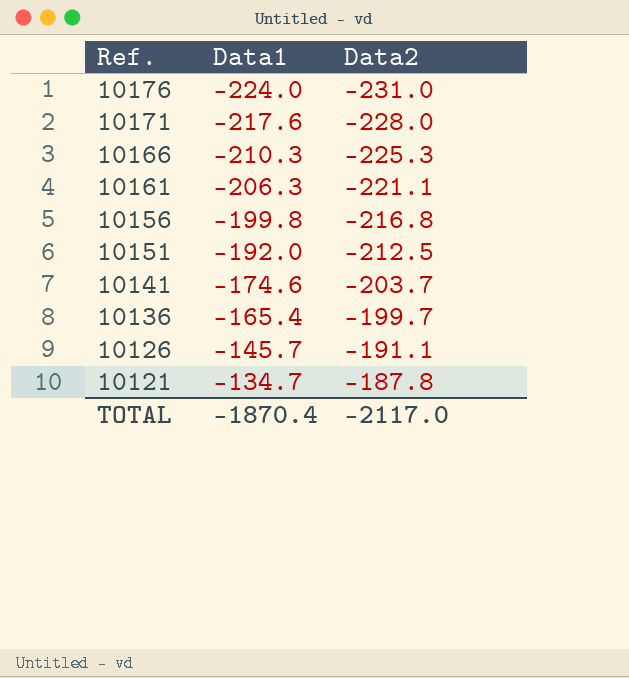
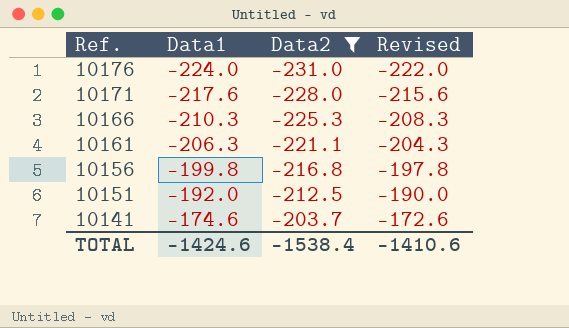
filter: none -> Data2 <= -203.7
column Revised | formula: none -> [Data1] + 2
TOTAL | Data1: -1870.4 -> -1424.6
TOTAL | Data2: -2117.0 -> -1538.4

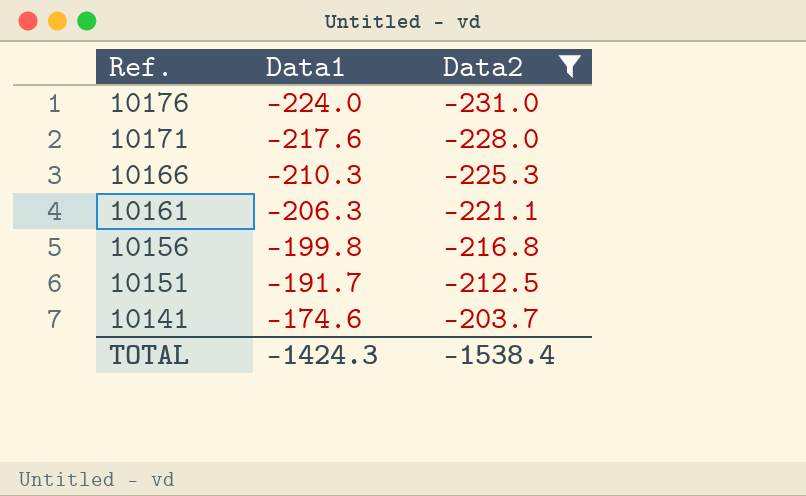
column Revised | formula: [Data1] + 2 -> none
10151 | Data1: -192.0 -> -191.7
TOTAL | Data1: -1424.6 -> -1424.3

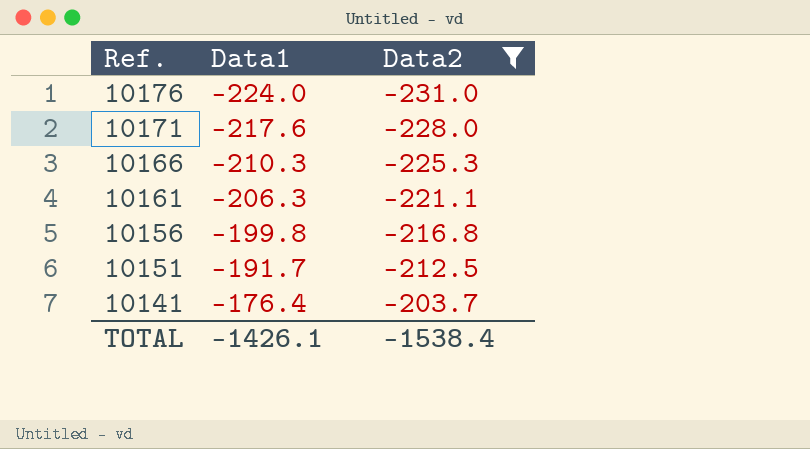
10141 | Data1: -174.6 -> -176.4
TOTAL | Data1: -1424.3 -> -1426.1

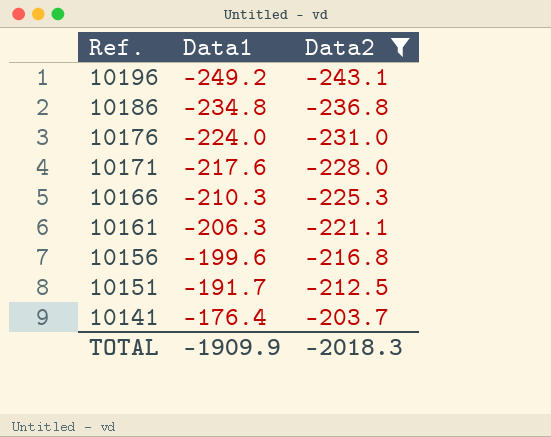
row 10196: none -> -249.2 | -243.1
row 10186: none -> -234.8 | -236.8
10156 | Data1: -199.8 -> -199.6
TOTAL | Data1: -1426.1 -> -1909.9
TOTAL | Data2: -1538.4 -> -2018.3

